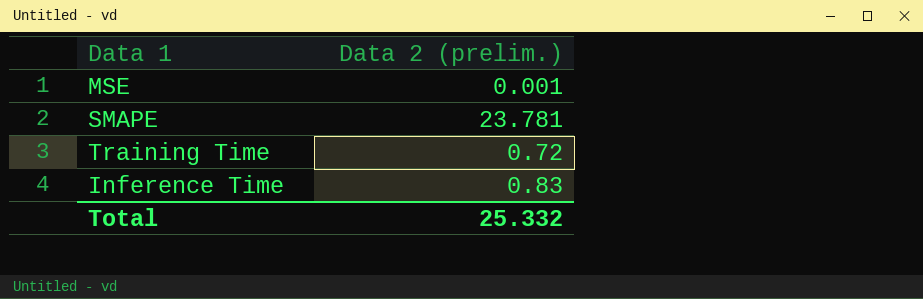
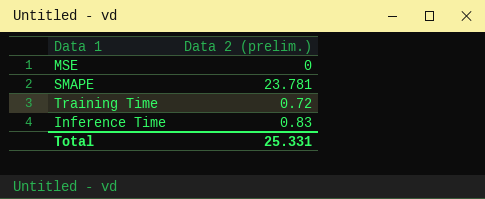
MSE | Data 2 (prelim.): 0.001 -> 0
Total | Data 2 (prelim.): 25.332 -> 25.331

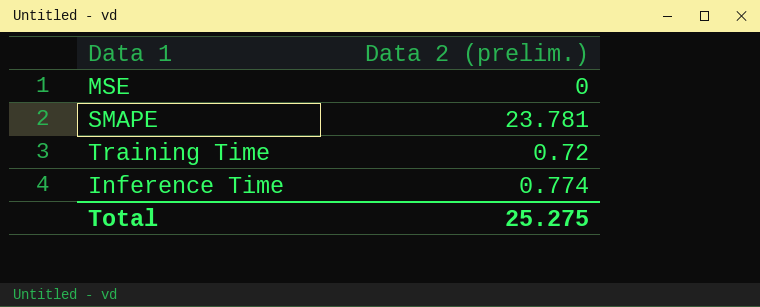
Inference Time | Data 2 (prelim.): 0.83 -> 0.774
Total | Data 2 (prelim.): 25.331 -> 25.275

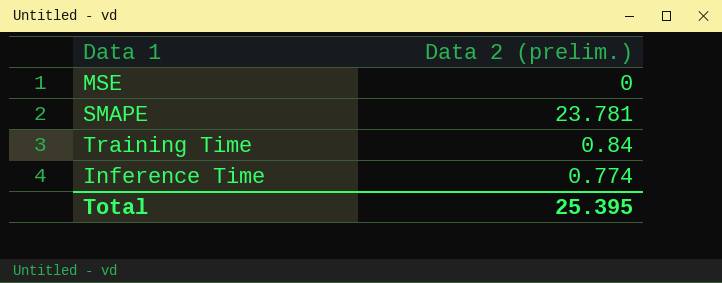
Training Time | Data 2 (prelim.): 0.72 -> 0.84
Total | Data 2 (prelim.): 25.275 -> 25.395

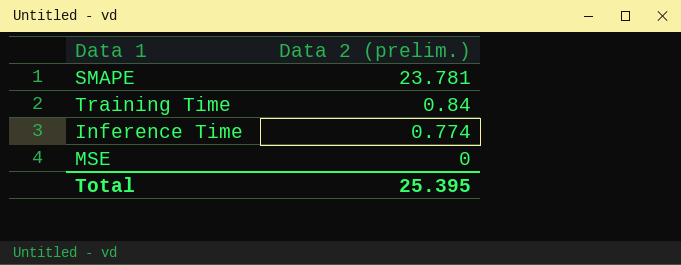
row order: none -> Data 2 (prelim.) descending

